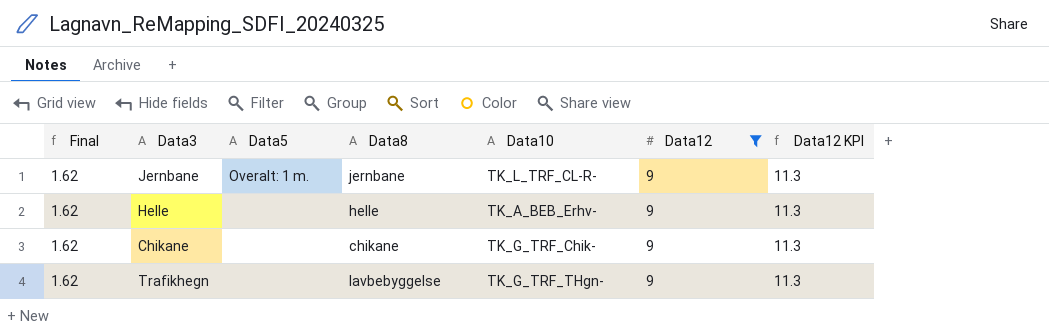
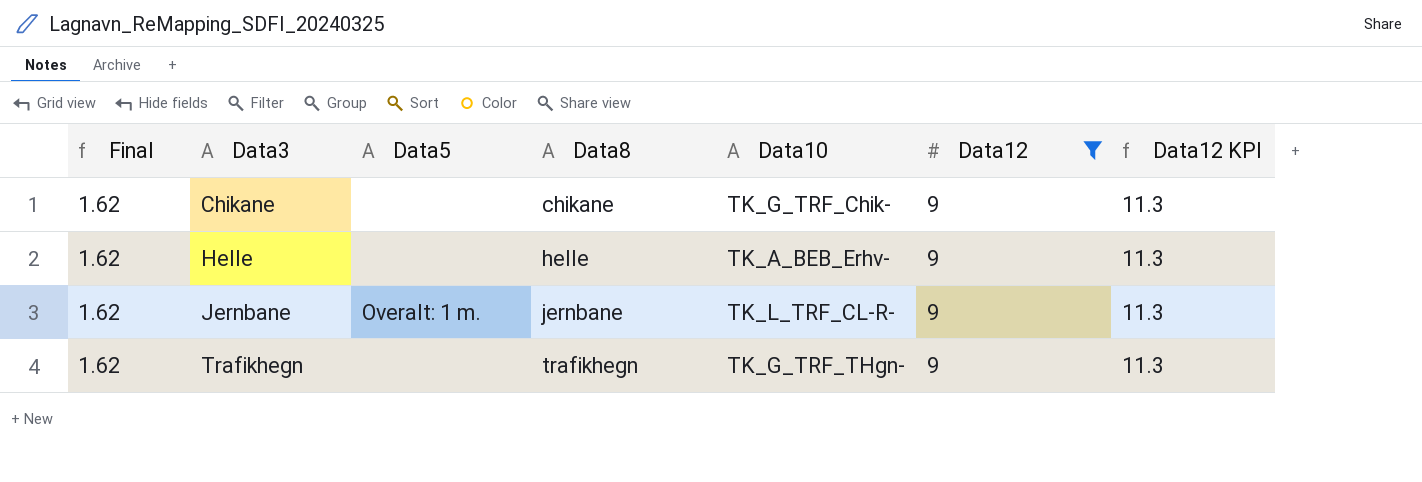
row order: none -> Data3 ascending
Trafikhegn | Data8: lavbebyggelse -> trafikhegn

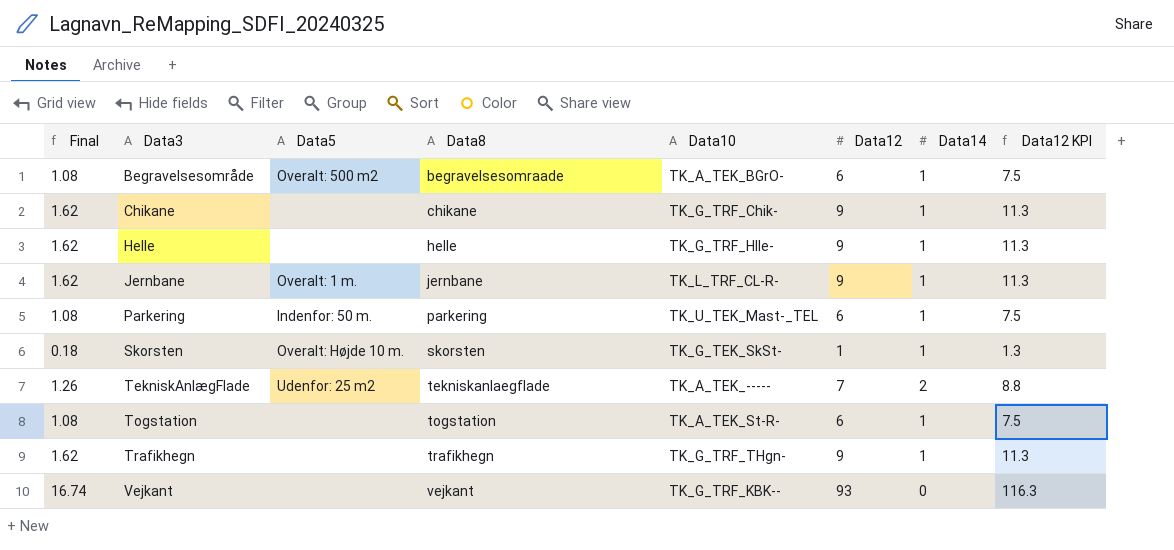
filter: Data12 = 9 -> none
column Data14 | position: none -> 7
Helle | Data10: TK_A_BEB_Erhv- -> TK_G_TRF_Hlle-

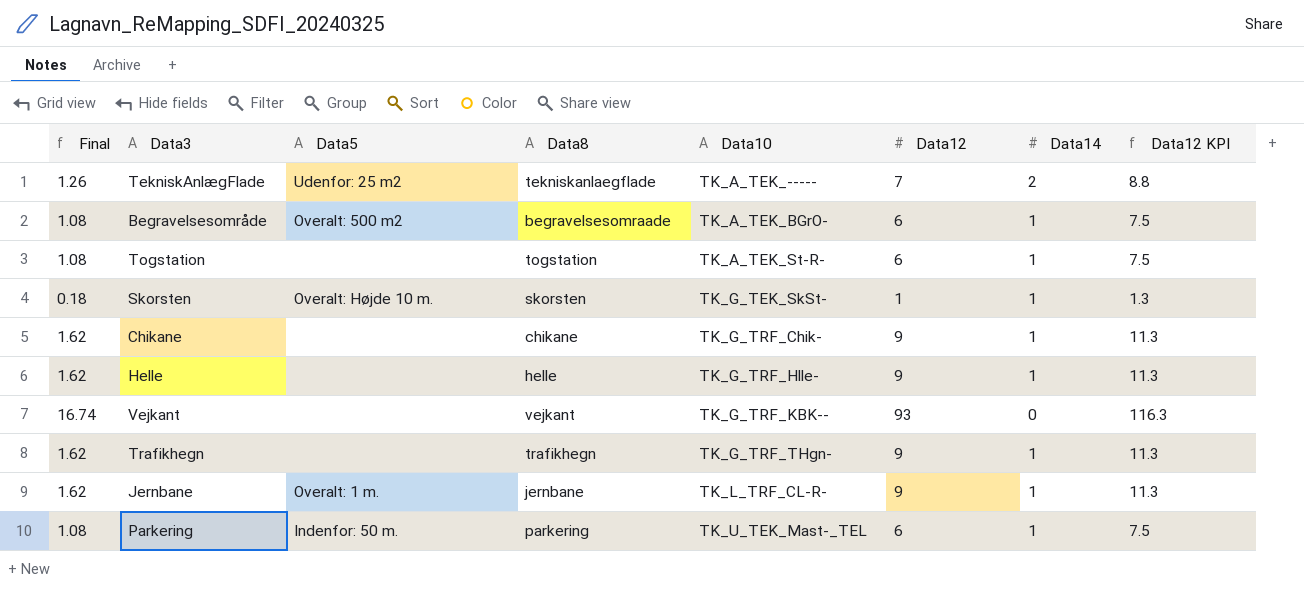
row order: Data3 ascending -> Data10 ascending

